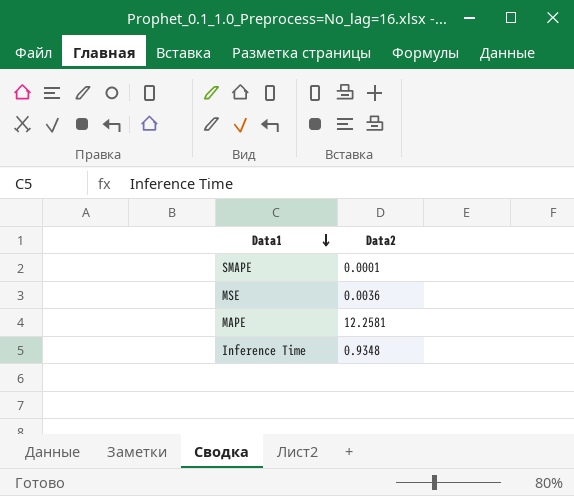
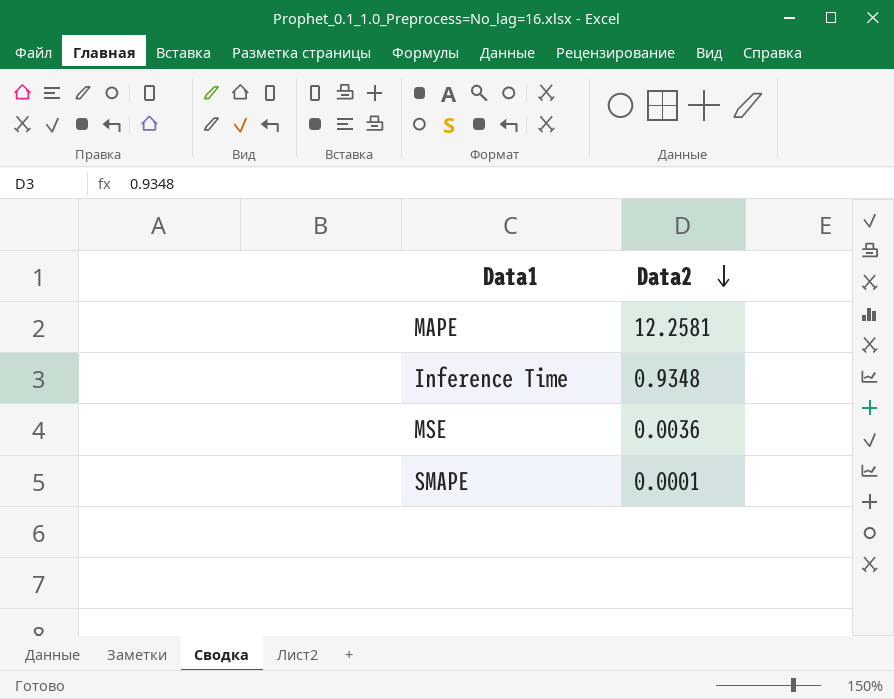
row order: Data1 descending -> Data2 descending

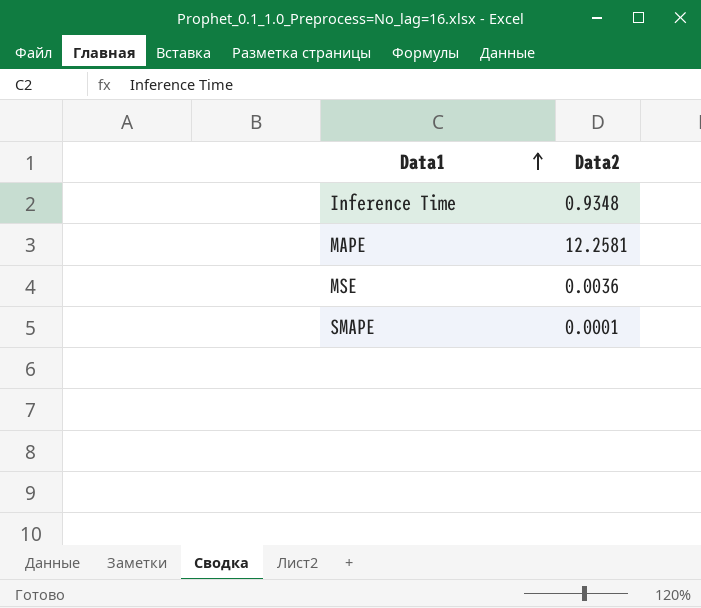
row order: Data2 descending -> Data1 ascending

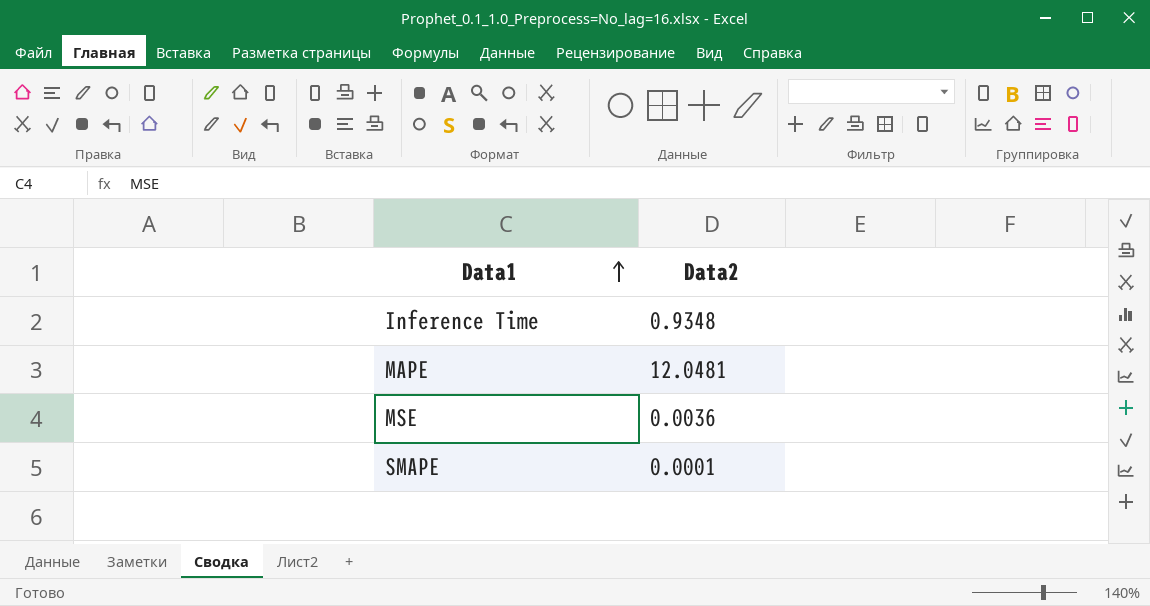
MAPE | Data2: 12.2581 -> 12.0481

